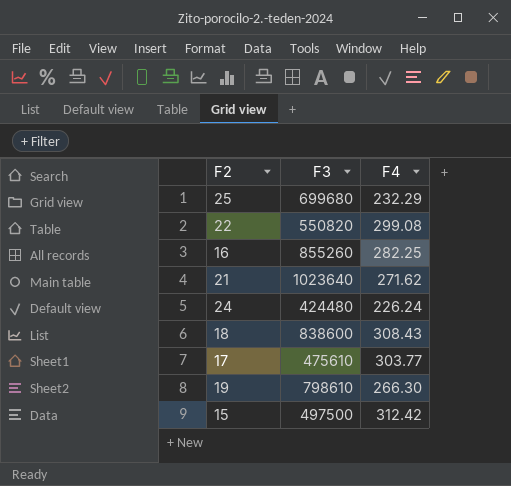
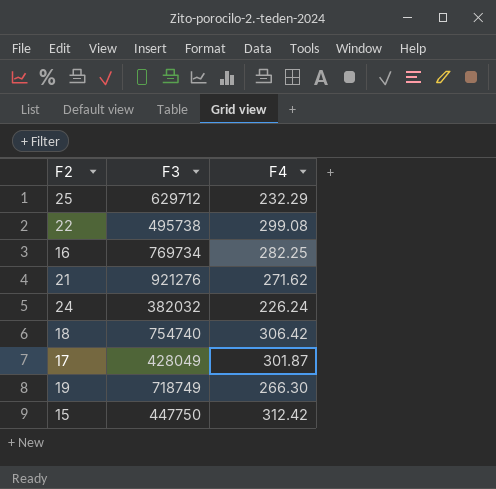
25 | F3: 699680 -> 629712
22 | F3: 550820 -> 495738
16 | F3: 855260 -> 769734
21 | F3: 1023640 -> 921276
24 | F3: 424480 -> 382032
18 | F3: 838600 -> 754740
18 | F4: 308.43 -> 306.42
17 | F3: 475610 -> 428049
17 | F4: 303.77 -> 301.87
19 | F3: 798610 -> 718749
15 | F3: 497500 -> 447750

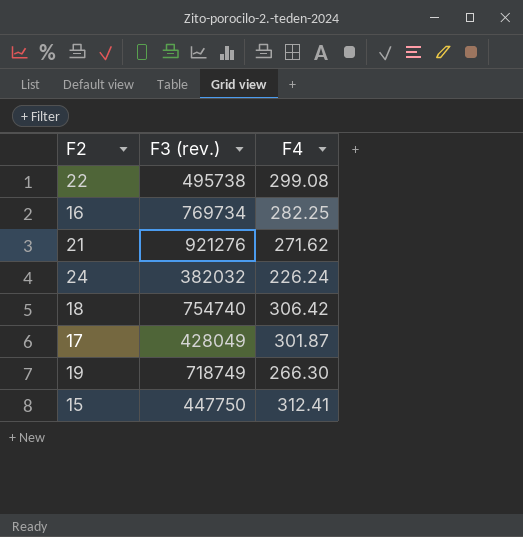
column name: F3 -> F3 (rev.)
row 25: 629712 | 232.29 -> none
15 | F4: 312.42 -> 312.41

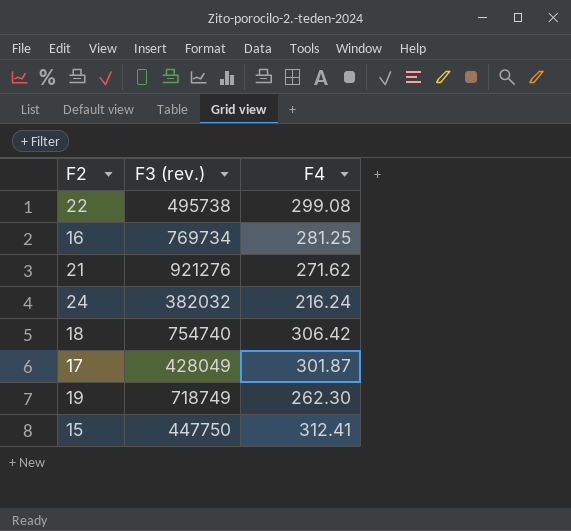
16 | F4: 282.25 -> 281.25
24 | F4: 226.24 -> 216.24
19 | F4: 266.30 -> 262.30

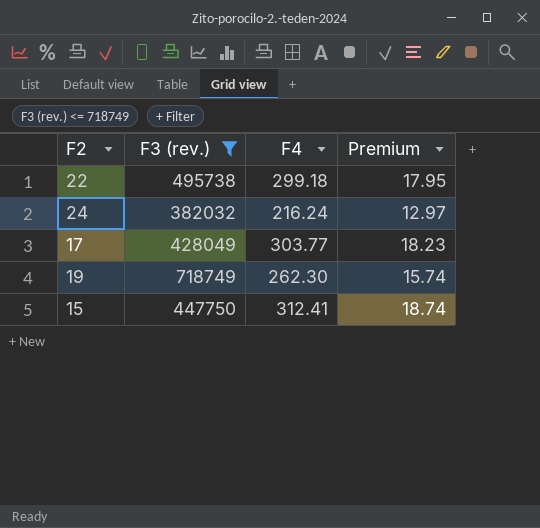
filter: none -> F3 (rev.) <= 718749
column Premium | formula: none -> [F4] * 0.06
22 | F4: 299.08 -> 299.18
17 | F4: 301.87 -> 303.77

